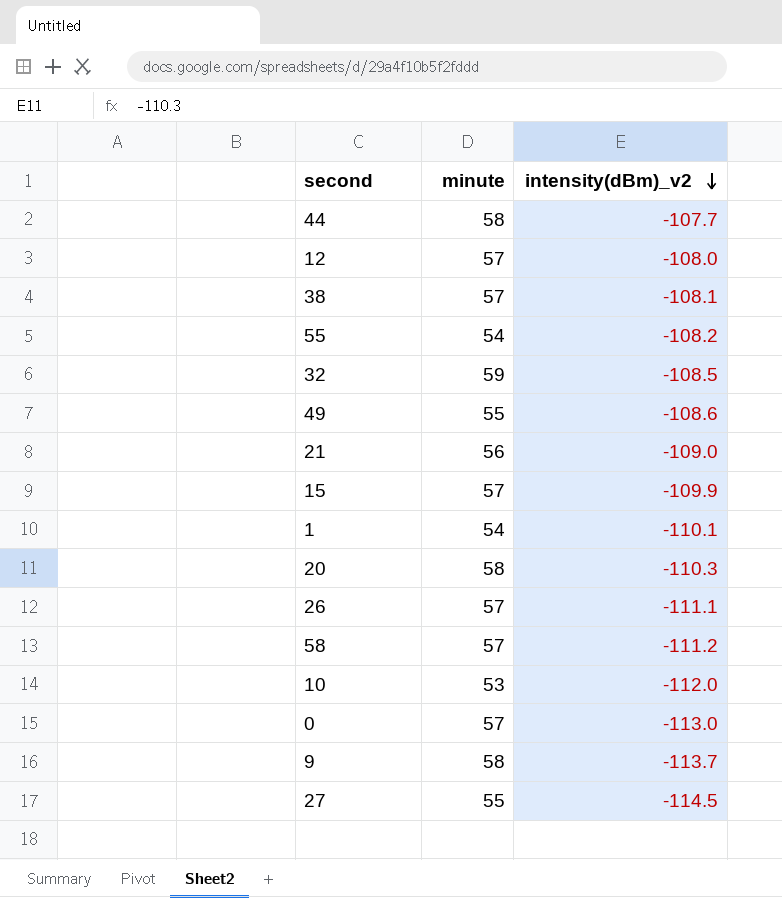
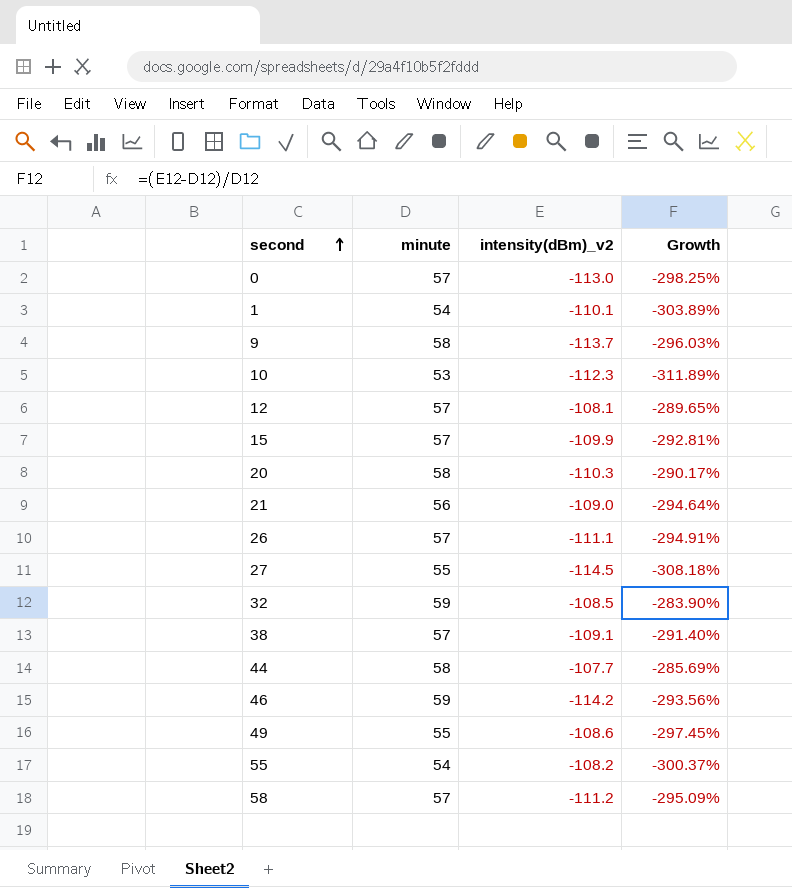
row order: intensity(dBm)_v2 descending -> second ascending
column Growth | formula: none -> ([intensity(dBm)_v2] - [minute]) / [minute]
10 | intensity(dBm)_v2: -112.0 -> -112.3
12 | intensity(dBm)_v2: -108.0 -> -108.1
38 | intensity(dBm)_v2: -108.1 -> -109.1
row 46: none -> 59 | -114.2 | -293.56%

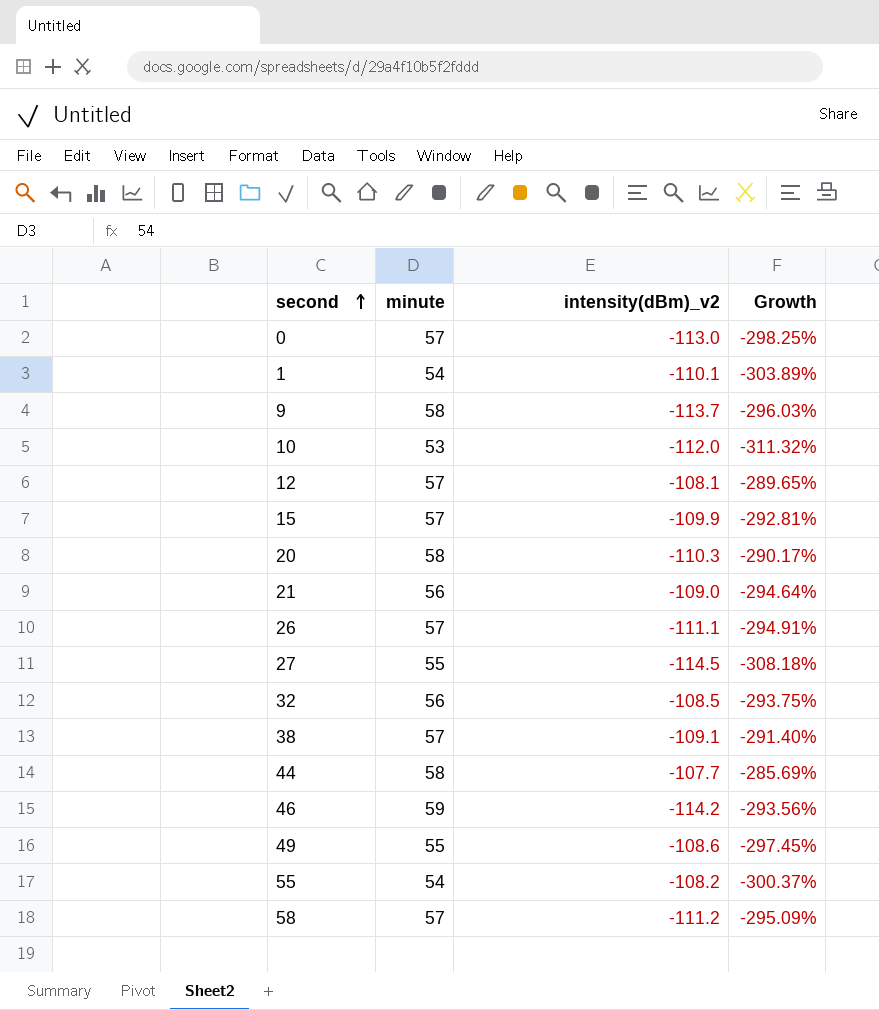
10 | intensity(dBm)_v2: -112.3 -> -112.0
10 | Growth: -311.89% -> -311.32%
32 | minute: 59 -> 56
32 | Growth: -283.90% -> -293.75%

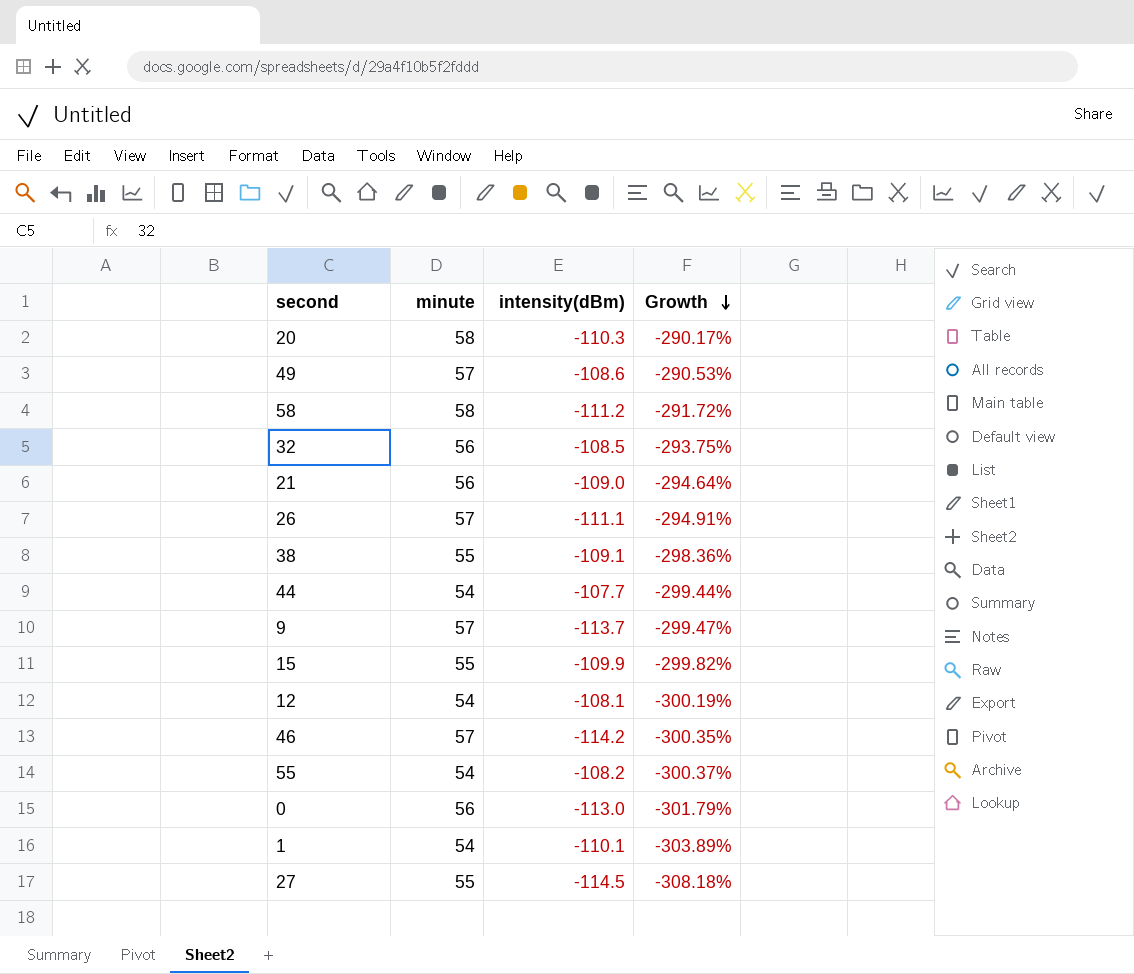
row order: second ascending -> Growth descending
column name: intensity(dBm)_v2 -> intensity(dBm)
row 10: 53 | -112.0 | -311.32% -> none
49 | minute: 55 -> 57
49 | Growth: -297.45% -> -290.53%
58 | minute: 57 -> 58
58 | Growth: -295.09% -> -291.72%
38 | minute: 57 -> 55
38 | Growth: -291.40% -> -298.36%
44 | minute: 58 -> 54
44 | Growth: -285.69% -> -299.44%
9 | minute: 58 -> 57
9 | Growth: -296.03% -> -299.47%
15 | minute: 57 -> 55
15 | Growth: -292.81% -> -299.82%
12 | minute: 57 -> 54
12 | Growth: -289.65% -> -300.19%
46 | minute: 59 -> 57
46 | Growth: -293.56% -> -300.35%
0 | minute: 57 -> 56
0 | Growth: -298.25% -> -301.79%

